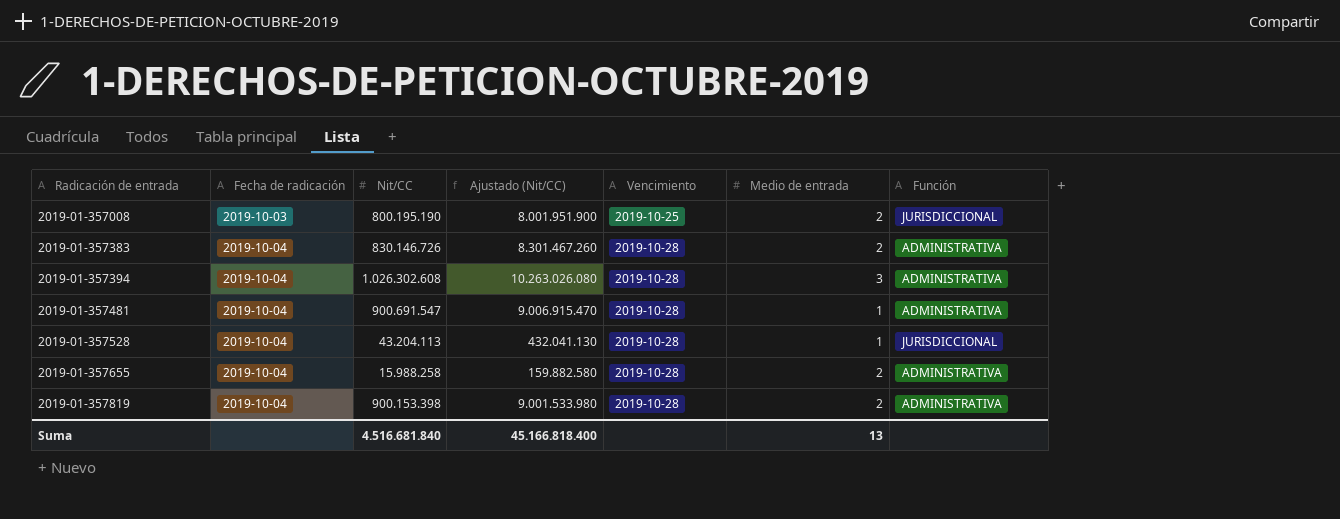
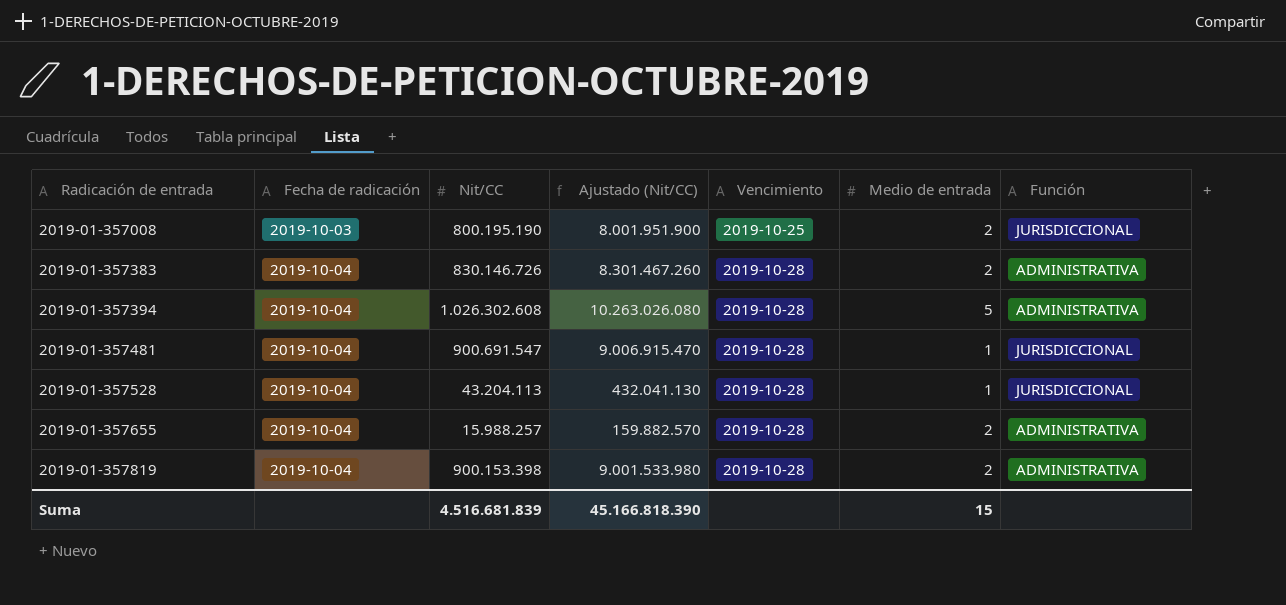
2019-01-357394 | Medio de entrada: 3 -> 5
2019-01-357481 | Función: ADMINISTRATIVA -> JURISDICCIONAL
2019-01-357655 | Nit/CC: 15.988.258 -> 15.988.257
2019-01-357655 | Ajustado (Nit/CC): 159.882.580 -> 159.882.570
Suma | Nit/CC: 4.516.681.840 -> 4.516.681.839
Suma | Ajustado (Nit/CC): 45.166.818.400 -> 45.166.818.390
Suma | Medio de entrada: 13 -> 15

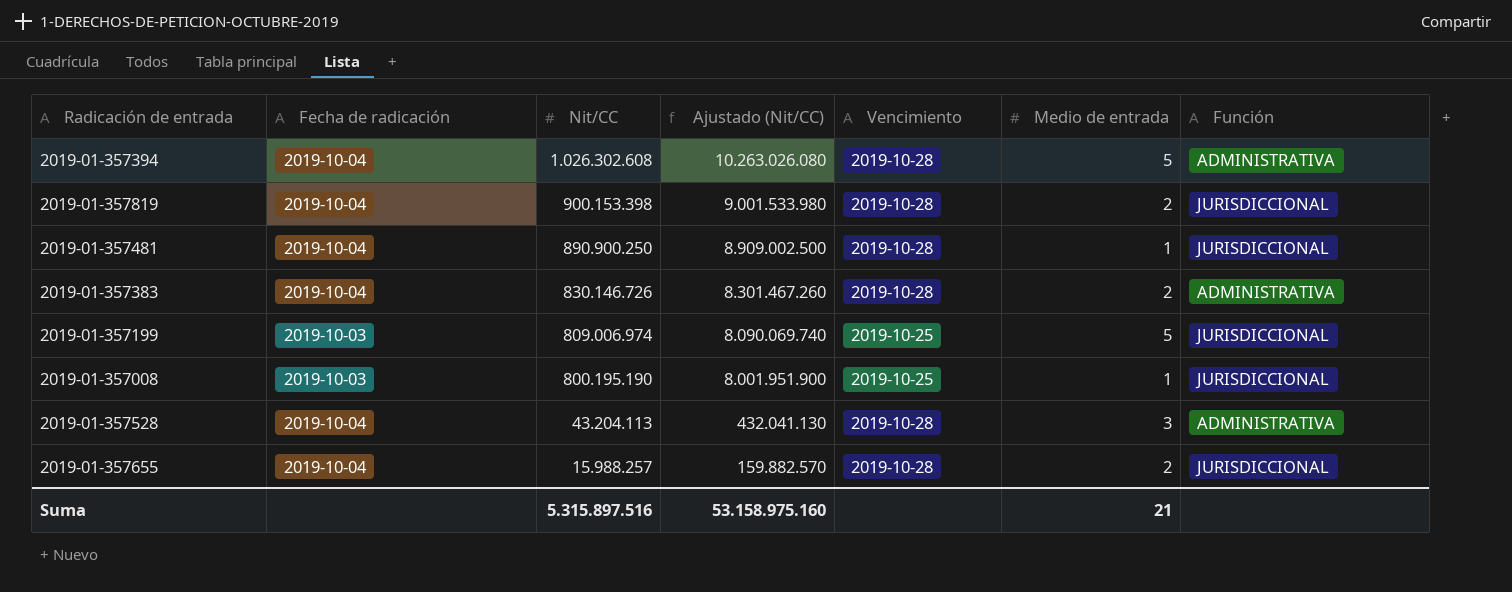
row order: Radicación de entrada ascending -> Nit/CC descending
2019-01-357819 | Función: ADMINISTRATIVA -> JURISDICCIONAL
2019-01-357481 | Nit/CC: 900.691.547 -> 890.900.250
2019-01-357481 | Ajustado (Nit/CC): 9.006.915.470 -> 8.909.002.500
row 2019-01-357199: none -> 2019-10-03 | 809.006.974 | 8.090.069.740 | 2019-10-25 | 5 | JURISDICCIONAL
2019-01-357008 | Medio de entrada: 2 -> 1
2019-01-357528 | Medio de entrada: 1 -> 3
2019-01-357528 | Función: JURISDICCIONAL -> ADMINISTRATIVA
2019-01-357655 | Función: ADMINISTRATIVA -> JURISDICCIONAL
Suma | Nit/CC: 4.516.681.839 -> 5.315.897.516
Suma | Ajustado (Nit/CC): 45.166.818.390 -> 53.158.975.160
Suma | Medio de entrada: 15 -> 21

